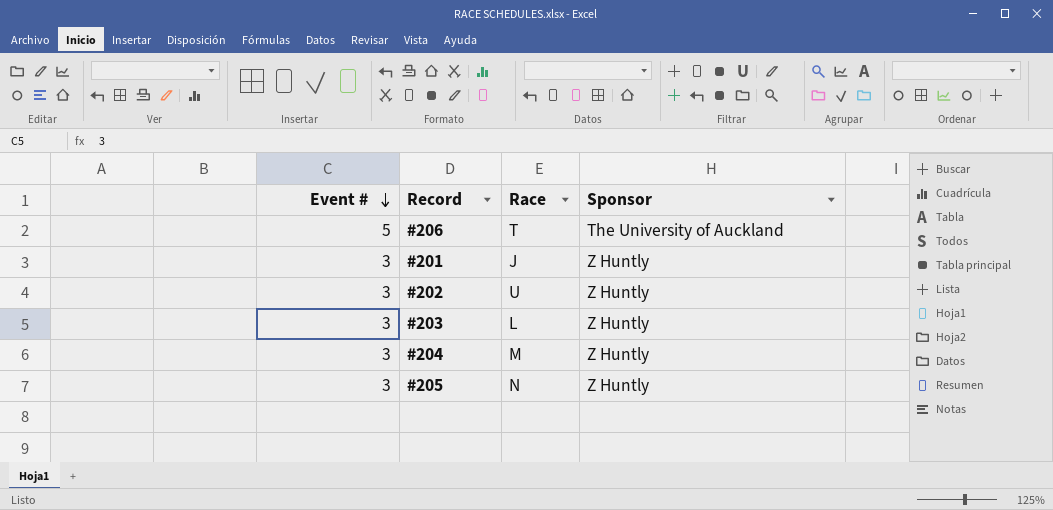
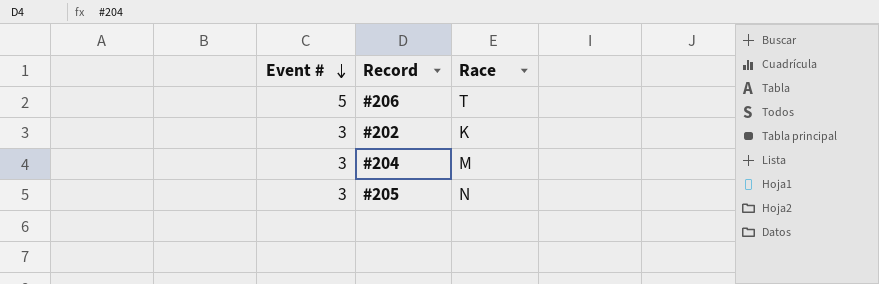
column Sponsor | position: 4 -> none
row #201: 3 | J | Z Huntly -> none
row #203: 3 | L | Z Huntly -> none
#202 | Race: U -> K

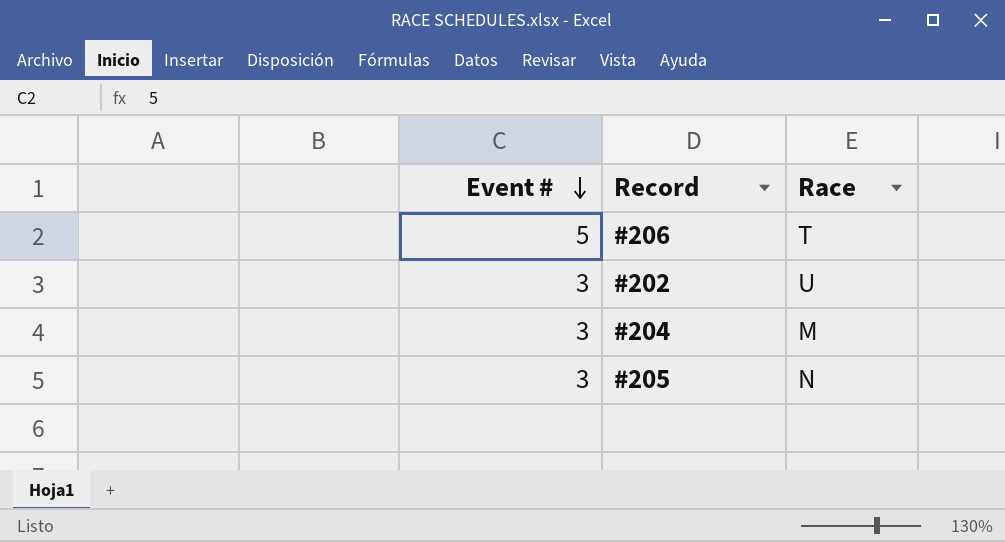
#202 | Race: K -> U

